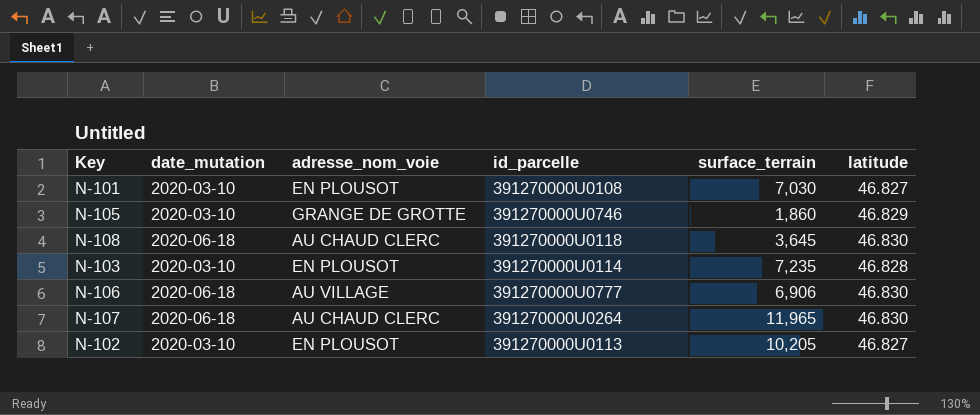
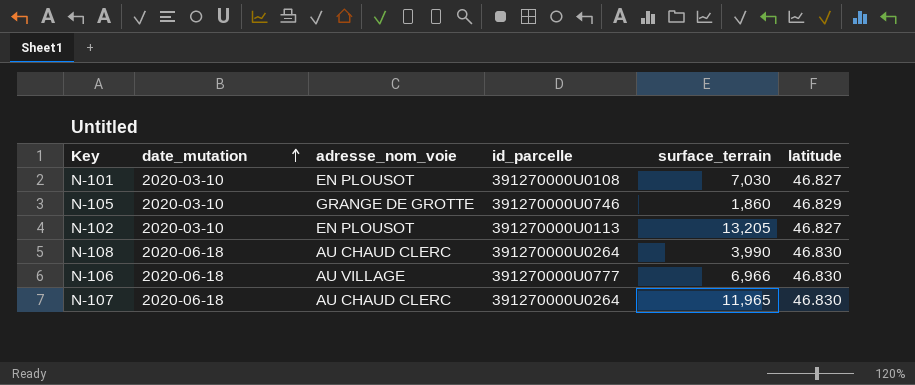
row order: none -> date_mutation ascending
row N-103: 2020-03-10 | EN PLOUSOT | 391270000U0114 | 7,235 | 46.828 -> none
N-102 | surface_terrain: 10,205 -> 13,205
N-108 | id_parcelle: 391270000U0118 -> 391270000U0264
N-108 | surface_terrain: 3,645 -> 3,990
N-106 | surface_terrain: 6,906 -> 6,966

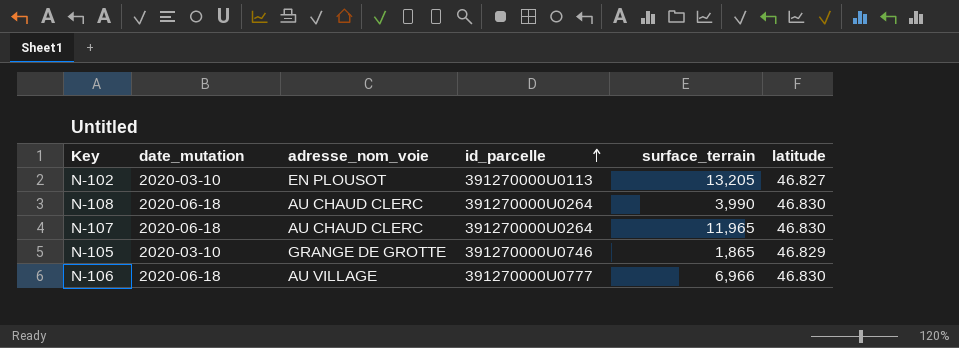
row order: date_mutation ascending -> id_parcelle ascending
row N-101: 2020-03-10 | EN PLOUSOT | 391270000U0108 | 7,030 | 46.827 -> none
N-105 | surface_terrain: 1,860 -> 1,865

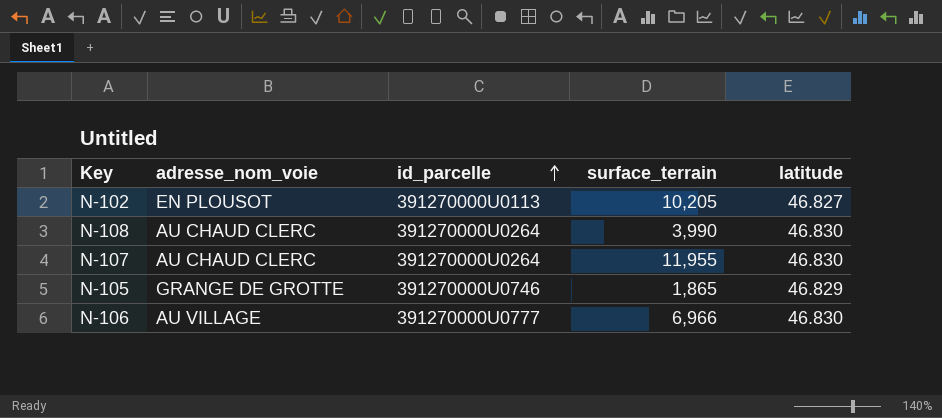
column date_mutation | position: 2 -> none
N-102 | surface_terrain: 13,205 -> 10,205
N-107 | surface_terrain: 11,965 -> 11,955

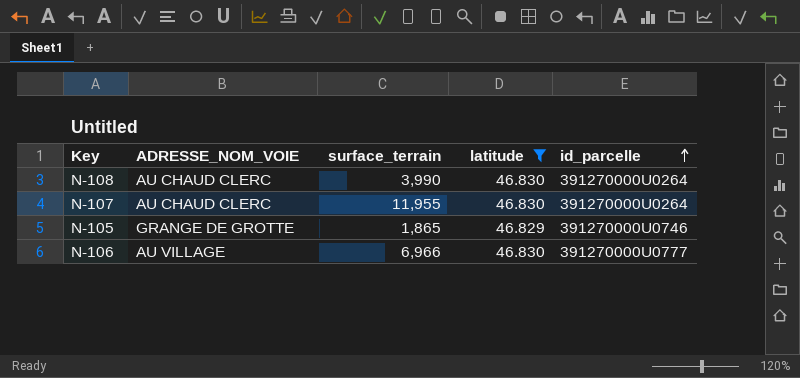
filter: none -> latitude != 46.827
column name: adresse_nom_voie -> ADRESSE_NOM_VOIE
column id_parcelle | position: 3 -> 5

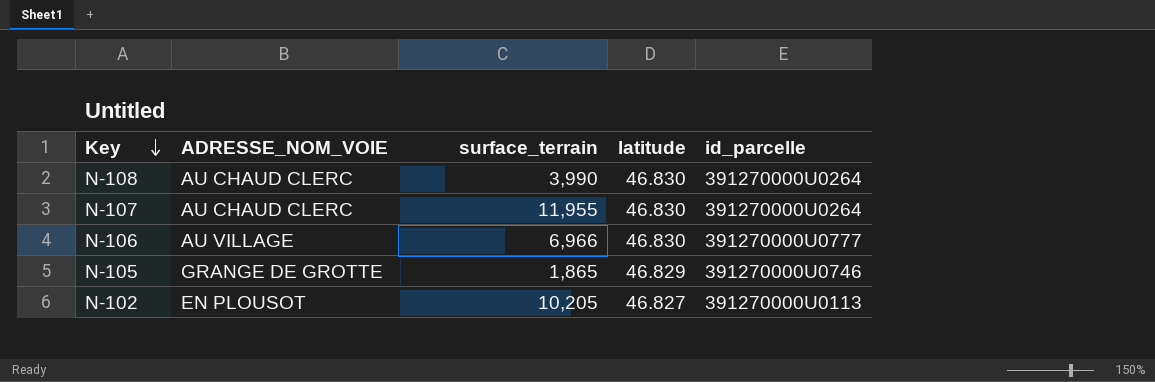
filter: latitude != 46.827 -> none
row order: id_parcelle ascending -> Key descending

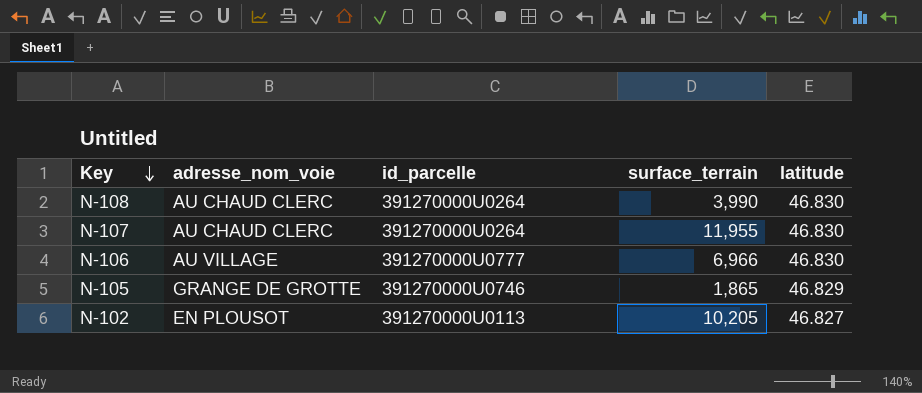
column name: ADRESSE_NOM_VOIE -> adresse_nom_voie
column id_parcelle | position: 5 -> 3

